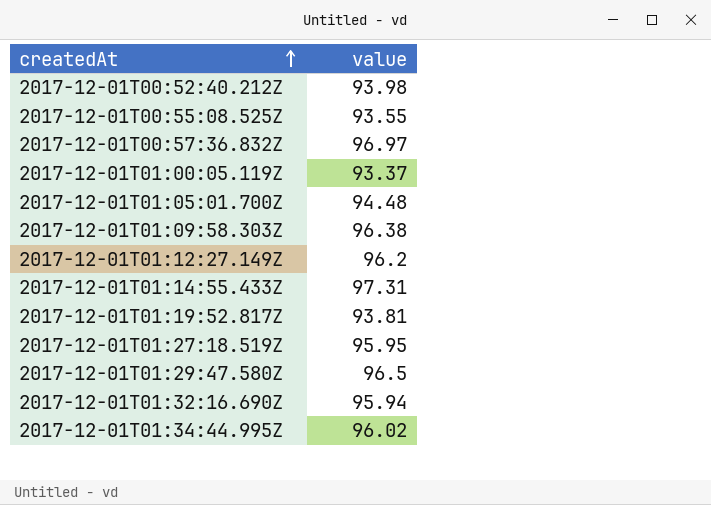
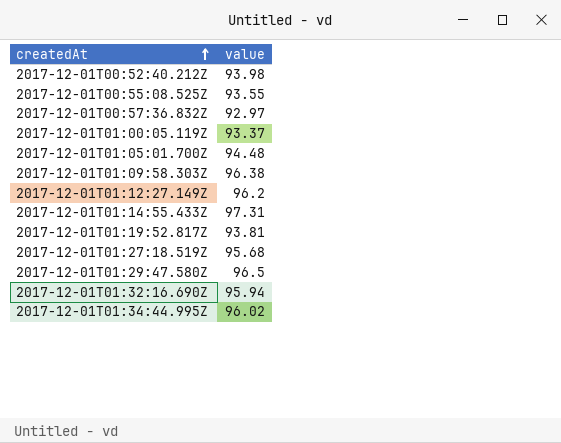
2017-12-01T00:57:36.832Z | value: 96.97 -> 92.97
2017-12-01T01:27:18.519Z | value: 95.95 -> 95.68

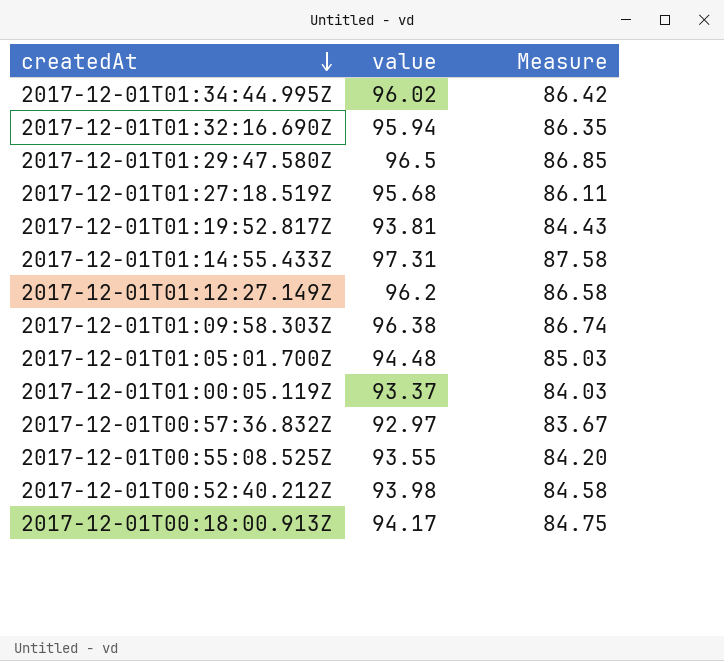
row order: createdAt ascending -> createdAt descending
column Measure | formula: none -> [value] * 0.9
row 2017-12-01T00:18:00.913Z: none -> 94.17 | 84.75

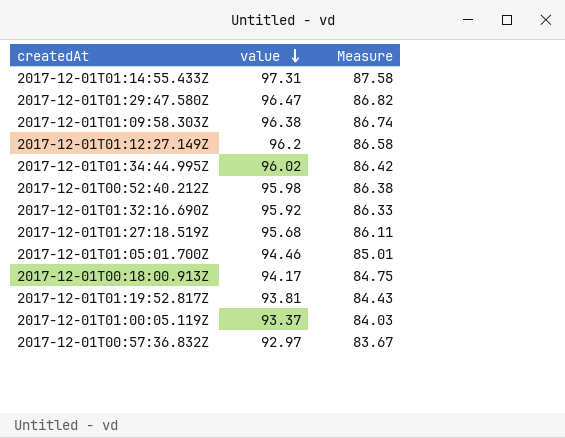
row order: createdAt descending -> value descending
row 2017-12-01T00:55:08.525Z: 93.55 | 84.20 -> none
2017-12-01T01:29:47.580Z | value: 96.5 -> 96.47
2017-12-01T01:29:47.580Z | Measure: 86.85 -> 86.82
2017-12-01T00:52:40.212Z | value: 93.98 -> 95.98
2017-12-01T00:52:40.212Z | Measure: 84.58 -> 86.38
2017-12-01T01:32:16.690Z | value: 95.94 -> 95.92
2017-12-01T01:32:16.690Z | Measure: 86.35 -> 86.33
2017-12-01T01:05:01.700Z | value: 94.48 -> 94.46
2017-12-01T01:05:01.700Z | Measure: 85.03 -> 85.01

